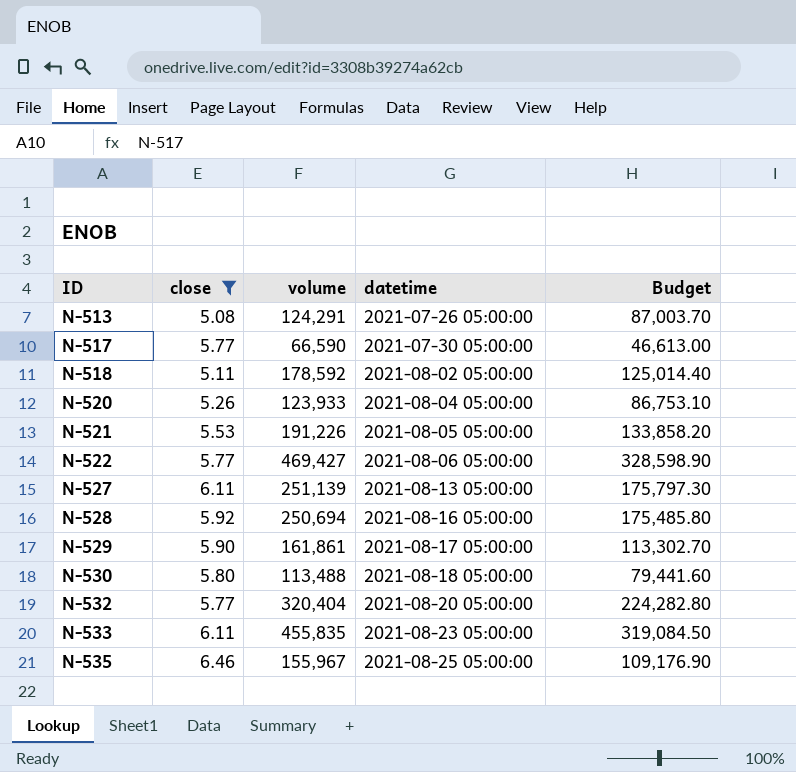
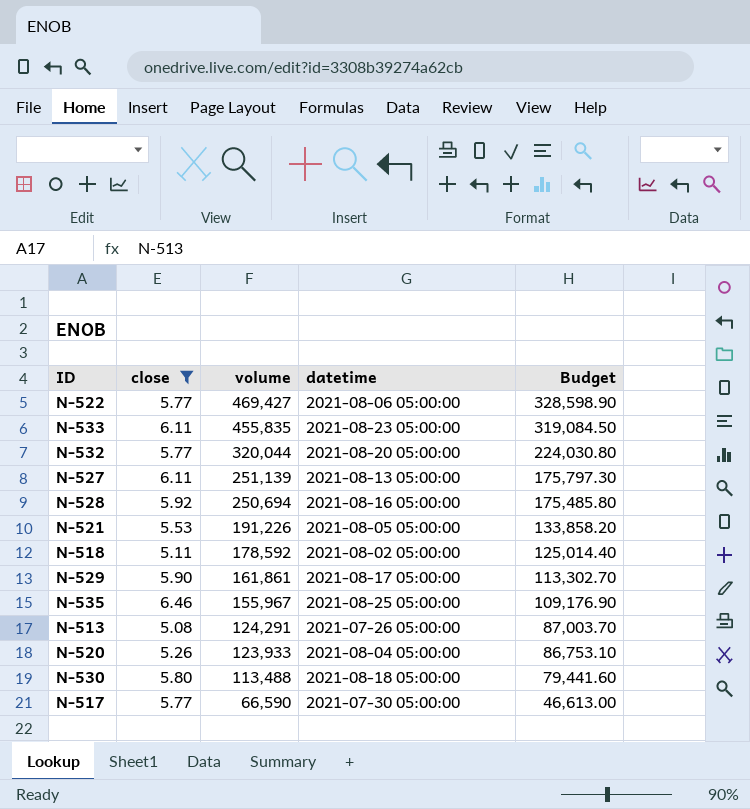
row order: ID ascending -> volume descending
N-532 | volume: 320,404 -> 320,044
N-532 | Budget: 224,282.80 -> 224,030.80

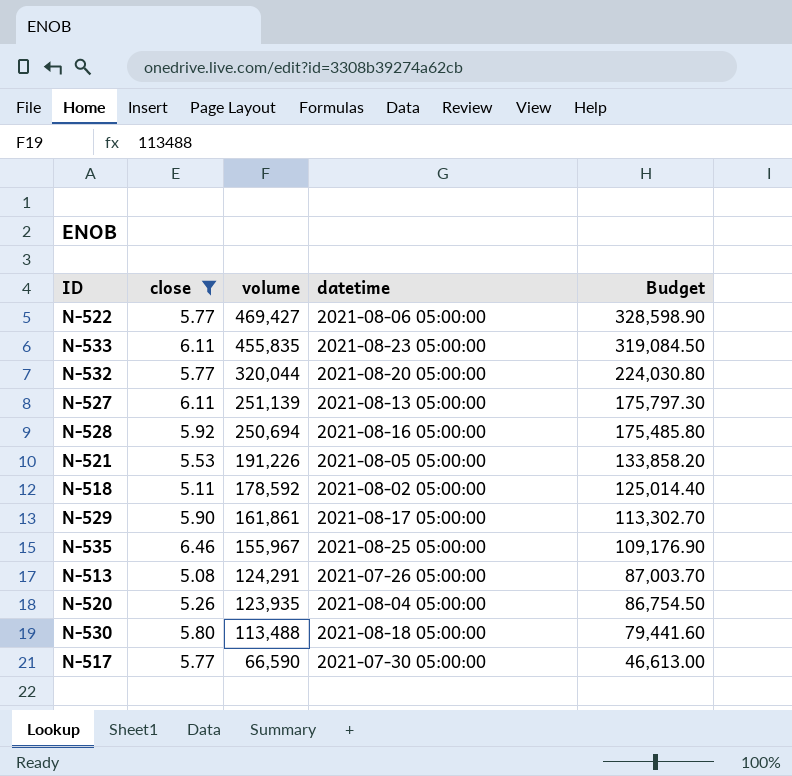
N-520 | volume: 123,933 -> 123,935
N-520 | Budget: 86,753.10 -> 86,754.50

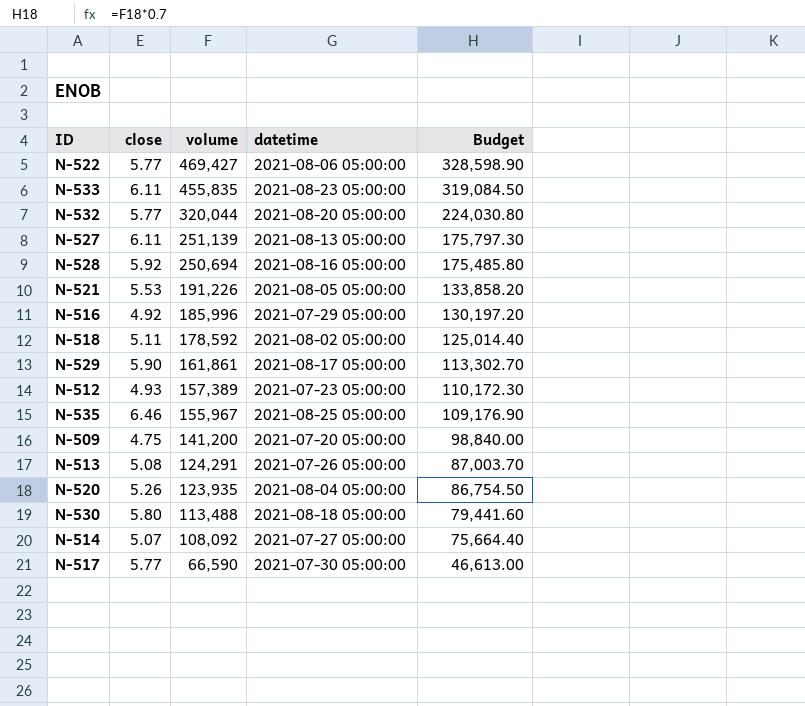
filter: close >= 5.08 -> none

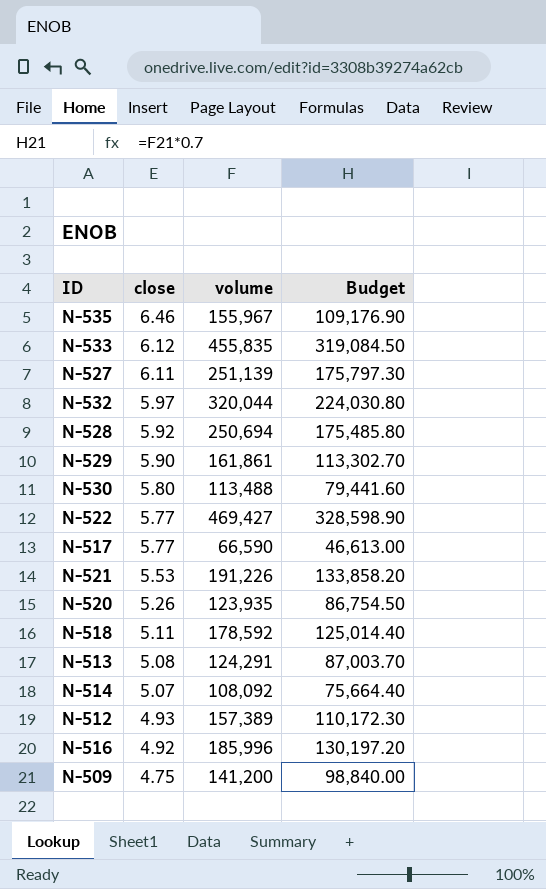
row order: volume descending -> close descending
column datetime | position: 4 -> none
N-533 | close: 6.11 -> 6.12
N-532 | close: 5.77 -> 5.97

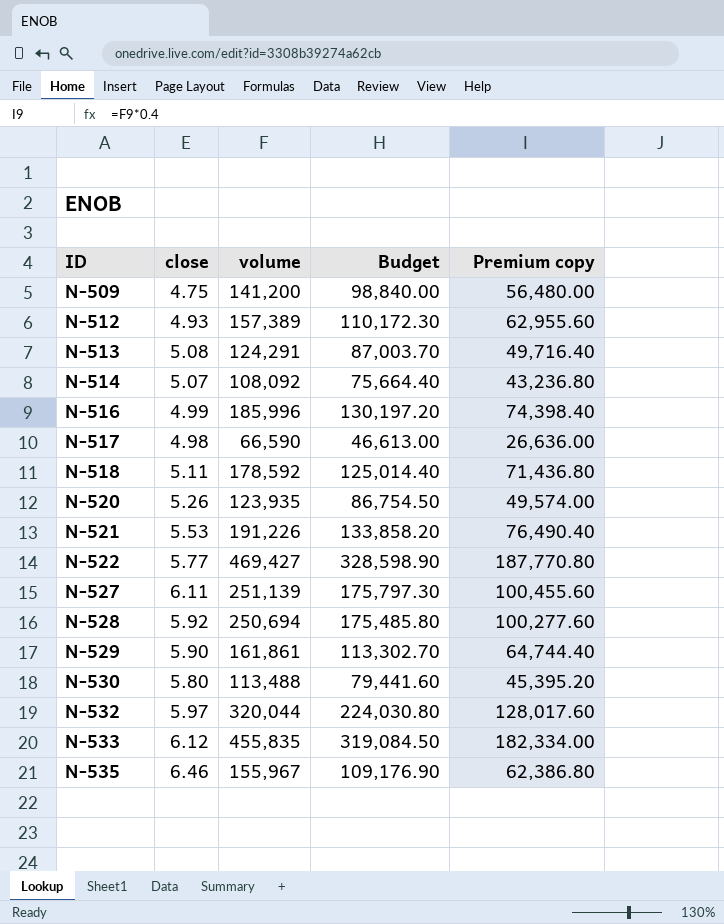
row order: close descending -> ID ascending
column Premium copy | formula: none -> [volume] * 0.4
N-516 | close: 4.92 -> 4.99
N-517 | close: 5.77 -> 4.98

